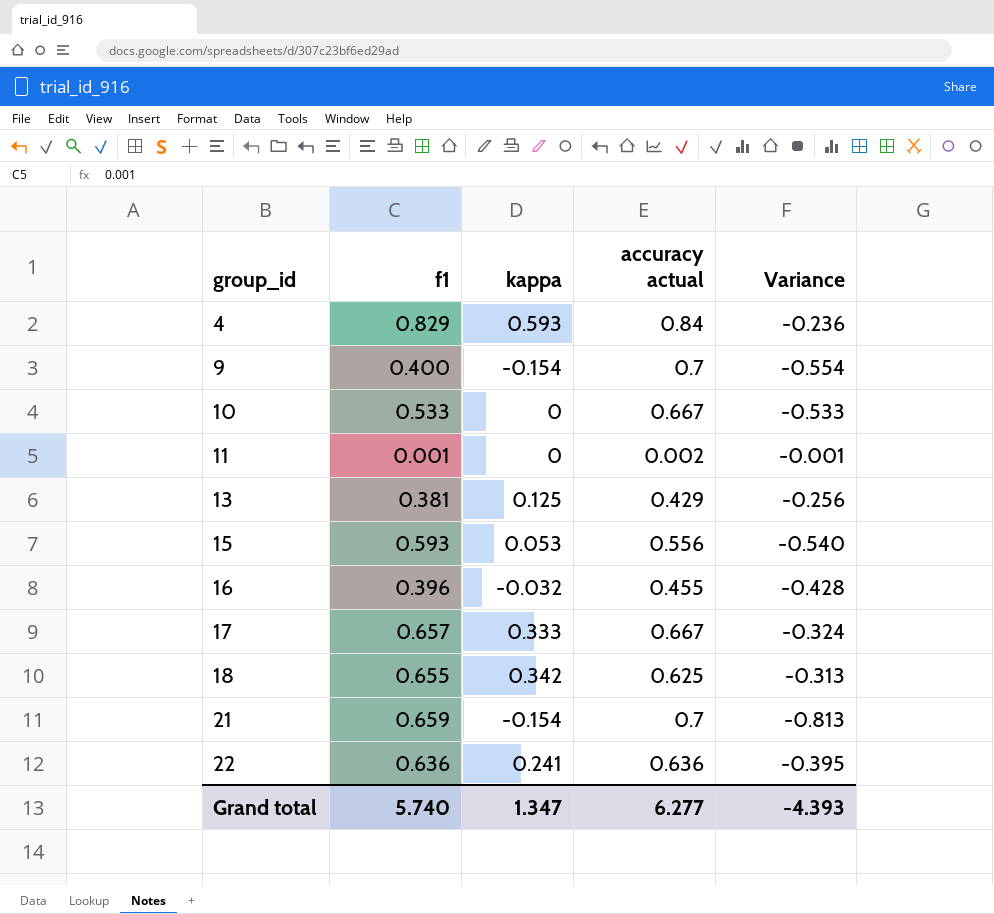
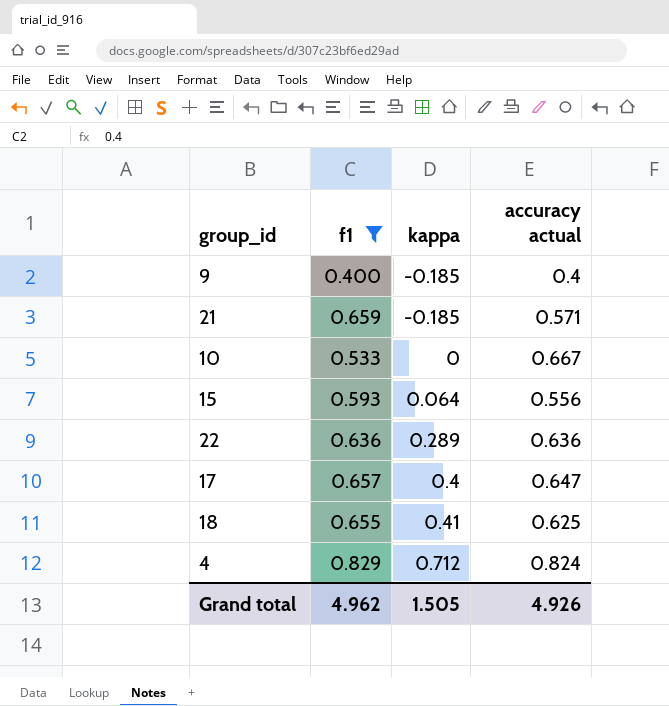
filter: none -> f1 >= 0.400
row order: group_id ascending -> kappa ascending
column Variance | formula: [kappa] - [f1] -> none
9 | kappa: -0.154 -> -0.185
9 | accuracy actual: 0.7 -> 0.4
21 | kappa: -0.154 -> -0.185
21 | accuracy actual: 0.7 -> 0.571
15 | kappa: 0.053 -> 0.064
22 | kappa: 0.241 -> 0.289
17 | kappa: 0.333 -> 0.4
17 | accuracy actual: 0.667 -> 0.647
18 | kappa: 0.342 -> 0.41
4 | kappa: 0.593 -> 0.712
4 | accuracy actual: 0.84 -> 0.824
Grand total | f1: 5.740 -> 4.962
Grand total | kappa: 1.347 -> 1.505
Grand total | accuracy actual: 6.277 -> 4.926

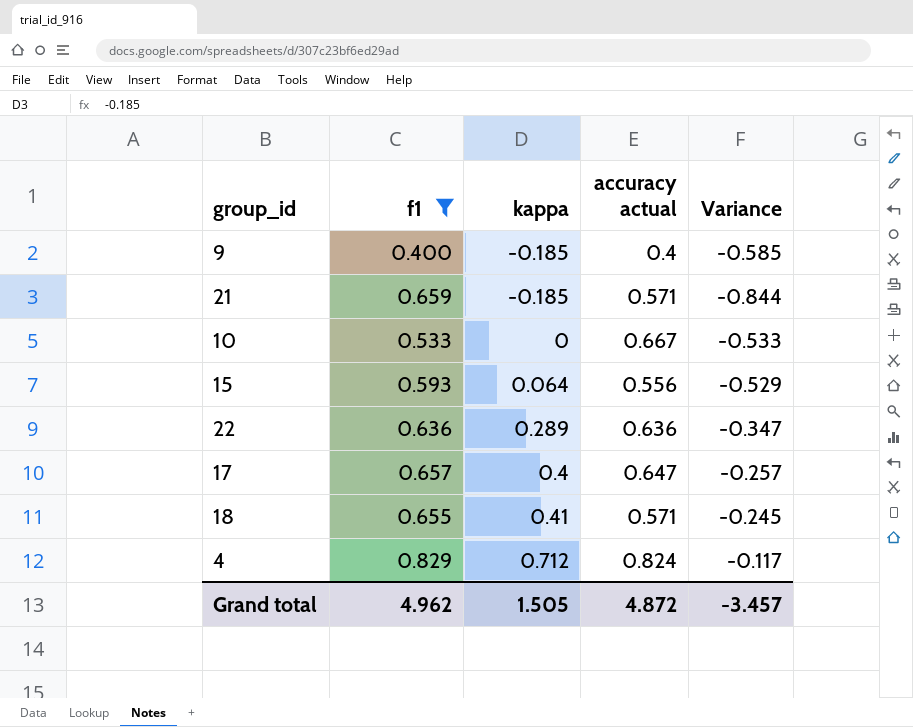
column Variance | formula: none -> [kappa] - [f1]
18 | accuracy actual: 0.625 -> 0.571
Grand total | accuracy actual: 4.926 -> 4.872

